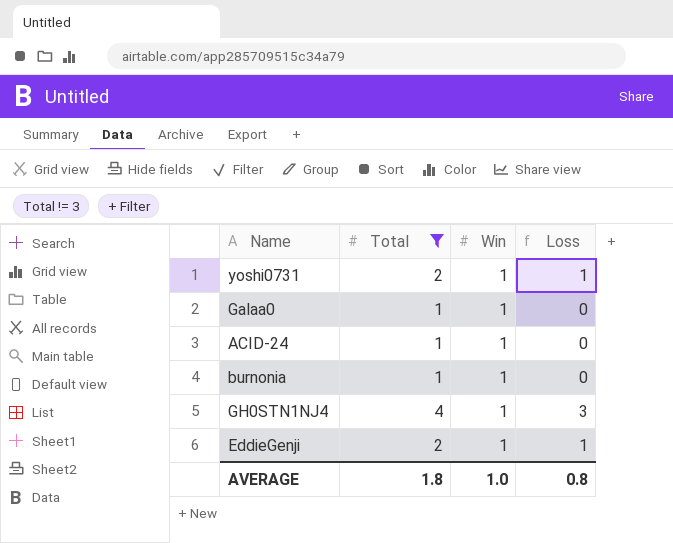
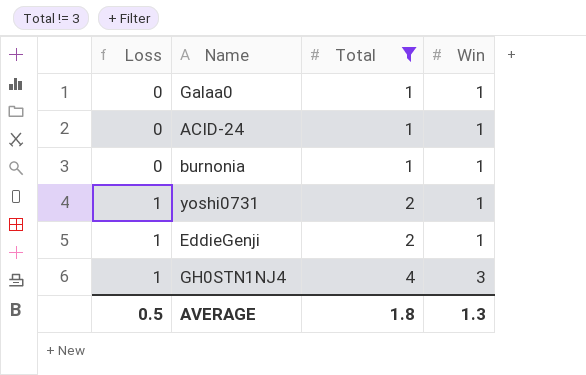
row order: none -> Loss ascending
column Loss | position: 4 -> 1
GH0STN1NJ4 | Loss: 3 -> 1
GH0STN1NJ4 | Win: 1 -> 3
AVERAGE | Loss: 0.8 -> 0.5
AVERAGE | Win: 1.0 -> 1.3

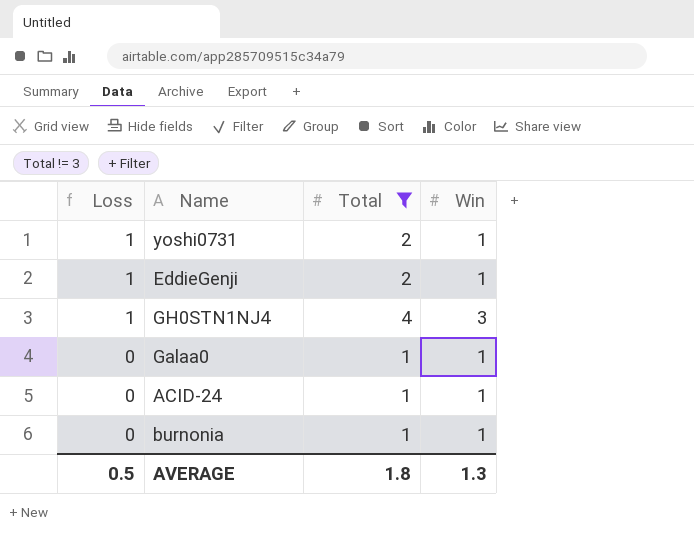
row order: Loss ascending -> Loss descending

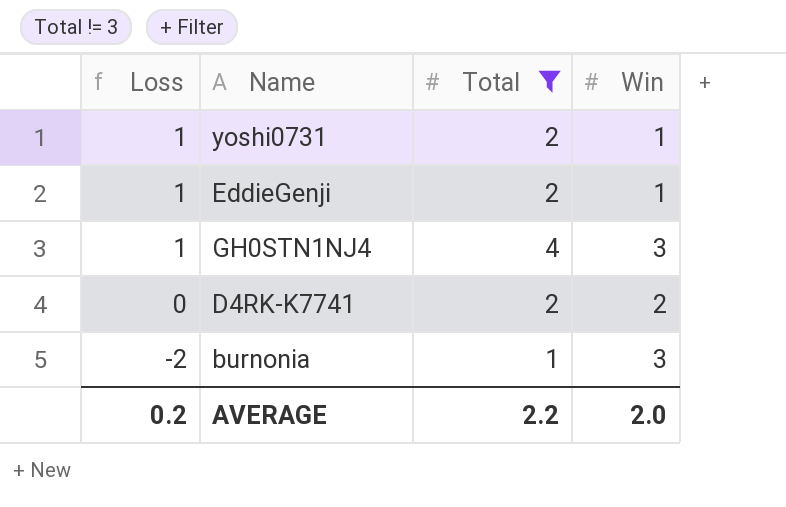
row Galaa0: 0 | 1 | 1 -> none
row ACID-24: 0 | 1 | 1 -> none
row D4RK-K7741: none -> 0 | 2 | 2
burnonia | Loss: 0 -> -2
burnonia | Win: 1 -> 3
AVERAGE | Loss: 0.5 -> 0.2
AVERAGE | Total: 1.8 -> 2.2
AVERAGE | Win: 1.3 -> 2.0

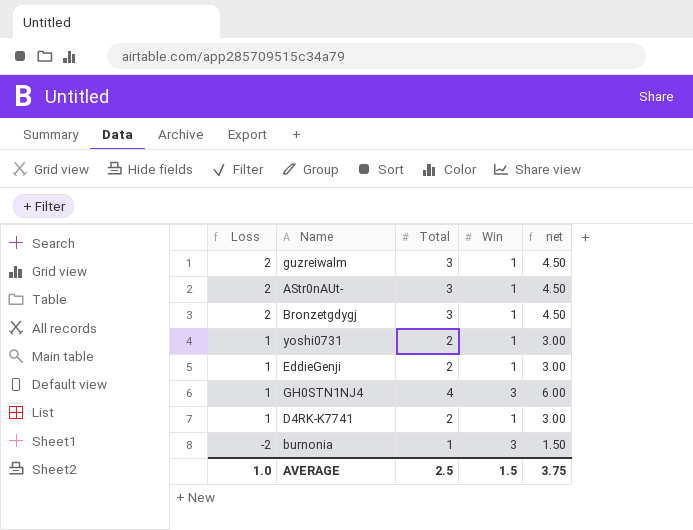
filter: Total != 3 -> none
column net | formula: none -> [Total] * 1.5
D4RK-K7741 | Loss: 0 -> 1
D4RK-K7741 | Win: 2 -> 1
AVERAGE | Loss: 0.2 -> 1.0
AVERAGE | Total: 2.2 -> 2.5
AVERAGE | Win: 2.0 -> 1.5

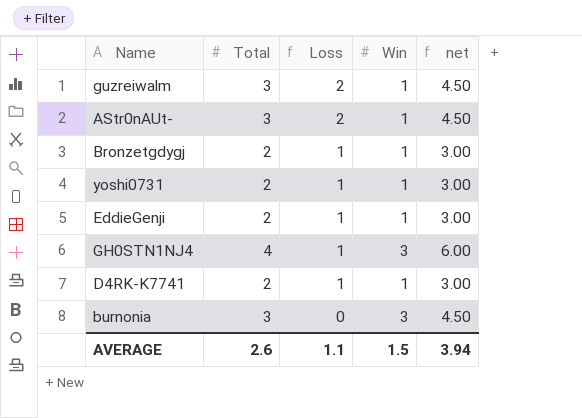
column Loss | position: 1 -> 3
Bronzetgdygj | Total: 3 -> 2
Bronzetgdygj | Loss: 2 -> 1
Bronzetgdygj | net: 4.50 -> 3.00
burnonia | Total: 1 -> 3
burnonia | Loss: -2 -> 0
burnonia | net: 1.50 -> 4.50
AVERAGE | Total: 2.5 -> 2.6
AVERAGE | Loss: 1.0 -> 1.1
AVERAGE | net: 3.75 -> 3.94

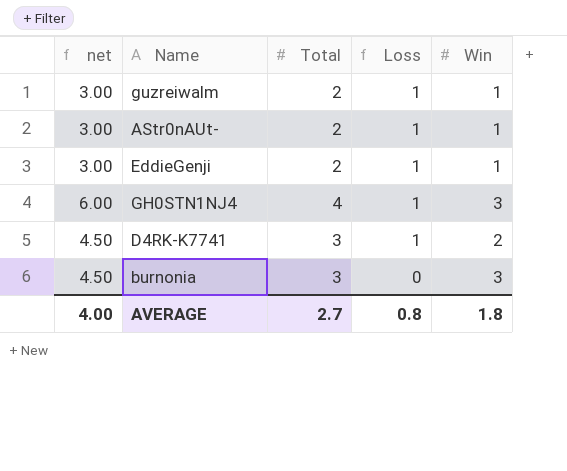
column net | position: 5 -> 1
row Bronzetgdygj: 2 | 1 | 1 | 3.00 -> none
row yoshi0731: 2 | 1 | 1 | 3.00 -> none
guzreiwalm | net: 4.50 -> 3.00
guzreiwalm | Total: 3 -> 2
guzreiwalm | Loss: 2 -> 1
AStr0nAUt- | net: 4.50 -> 3.00
AStr0nAUt- | Total: 3 -> 2
AStr0nAUt- | Loss: 2 -> 1
D4RK-K7741 | net: 3.00 -> 4.50
D4RK-K7741 | Total: 2 -> 3
D4RK-K7741 | Win: 1 -> 2
AVERAGE | net: 3.94 -> 4.00
AVERAGE | Total: 2.6 -> 2.7
AVERAGE | Loss: 1.1 -> 0.8
AVERAGE | Win: 1.5 -> 1.8

